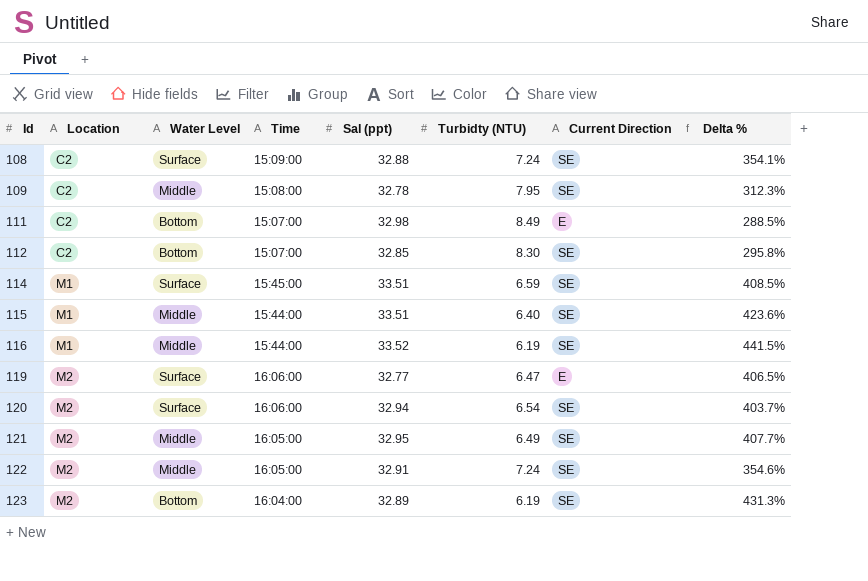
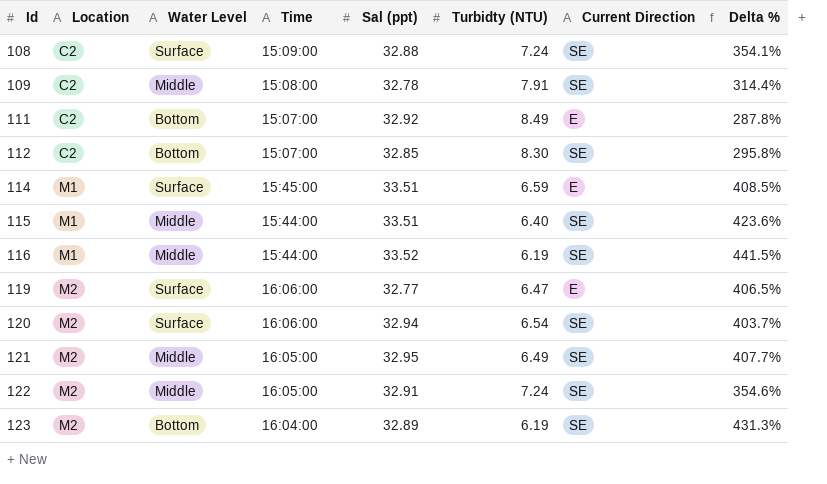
109 | Turbidty (NTU): 7.95 -> 7.91
109 | Delta %: 312.3% -> 314.4%
111 | Sal (ppt): 32.98 -> 32.92
111 | Delta %: 288.5% -> 287.8%
114 | Current Direction: SE -> E

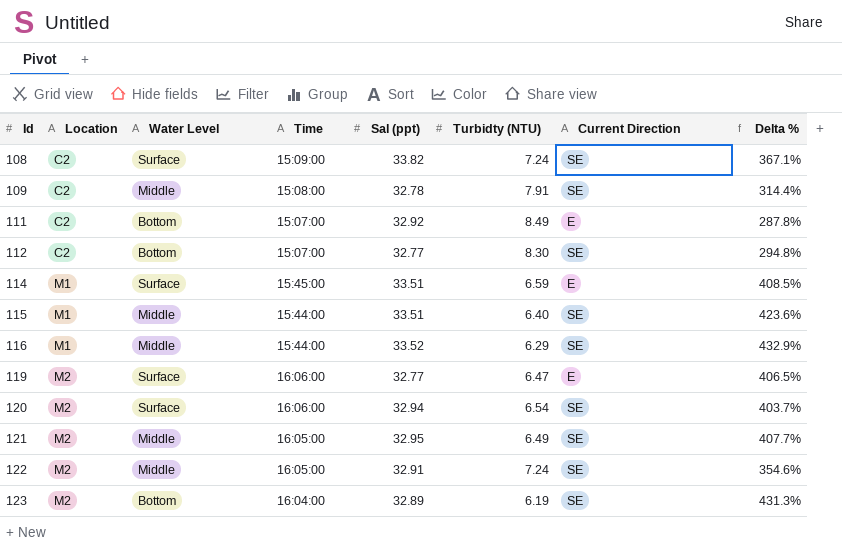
108 | Sal (ppt): 32.88 -> 33.82
108 | Delta %: 354.1% -> 367.1%
112 | Sal (ppt): 32.85 -> 32.77
112 | Delta %: 295.8% -> 294.8%
116 | Turbidty (NTU): 6.19 -> 6.29
116 | Delta %: 441.5% -> 432.9%

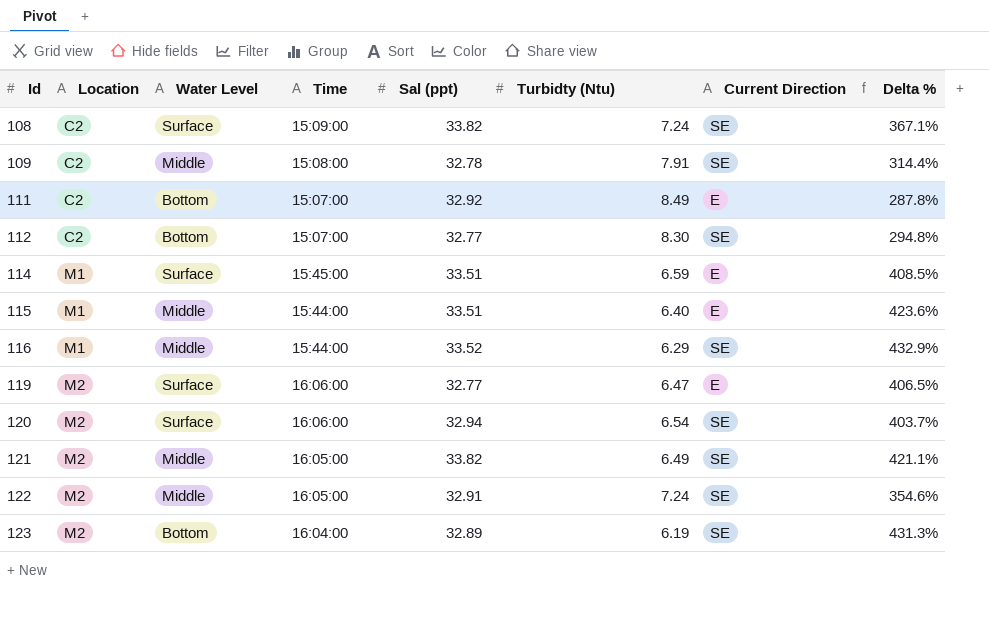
column name: Turbidty (NTU) -> Turbidty (Ntu)
115 | Current Direction: SE -> E
121 | Sal (ppt): 32.95 -> 33.82
121 | Delta %: 407.7% -> 421.1%

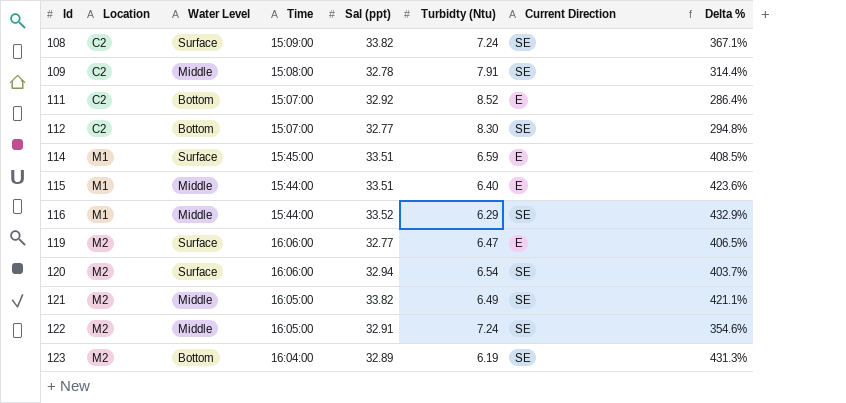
111 | Turbidty (Ntu): 8.49 -> 8.52
111 | Delta %: 287.8% -> 286.4%

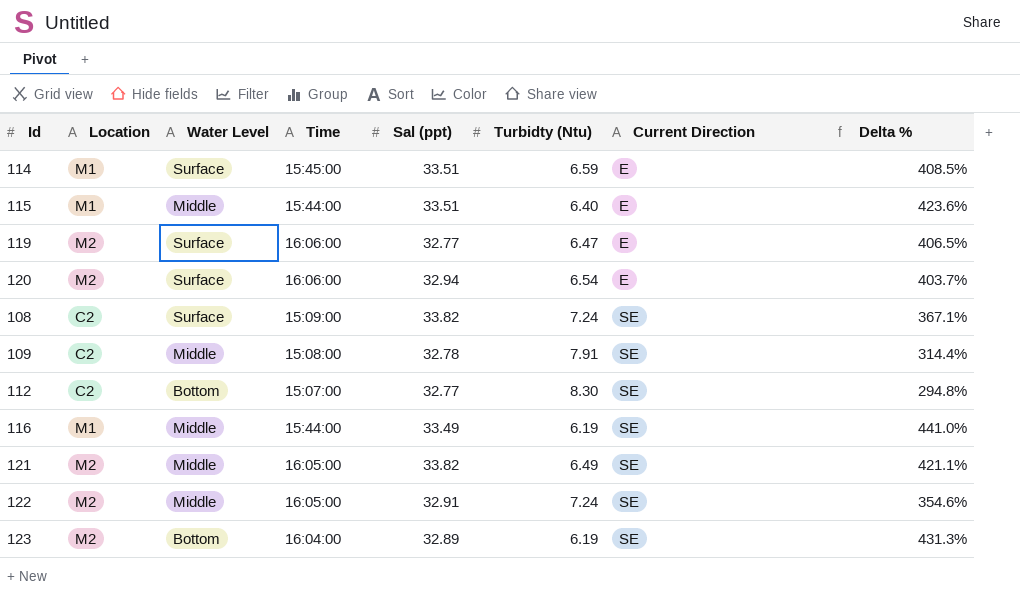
row order: Id ascending -> Current Direction ascending
row 111: C2 | Bottom | 15:07:00 | 32.92 | 8.52 | E | 286.4% -> none
120 | Current Direction: SE -> E
116 | Sal (ppt): 33.52 -> 33.49
116 | Turbidty (Ntu): 6.29 -> 6.19
116 | Delta %: 432.9% -> 441.0%

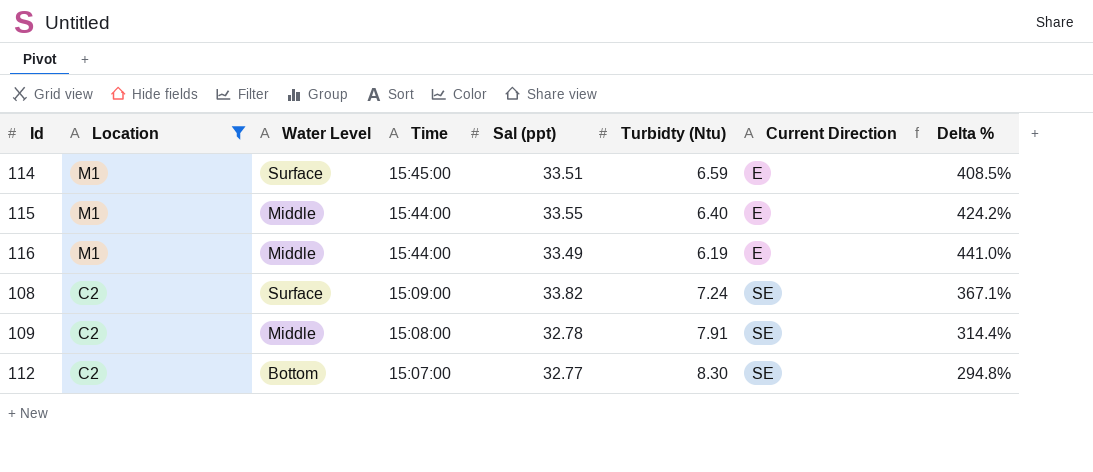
filter: none -> Location != M2
row order: Current Direction ascending -> Location descending
115 | Sal (ppt): 33.51 -> 33.55
115 | Delta %: 423.6% -> 424.2%
116 | Current Direction: SE -> E

